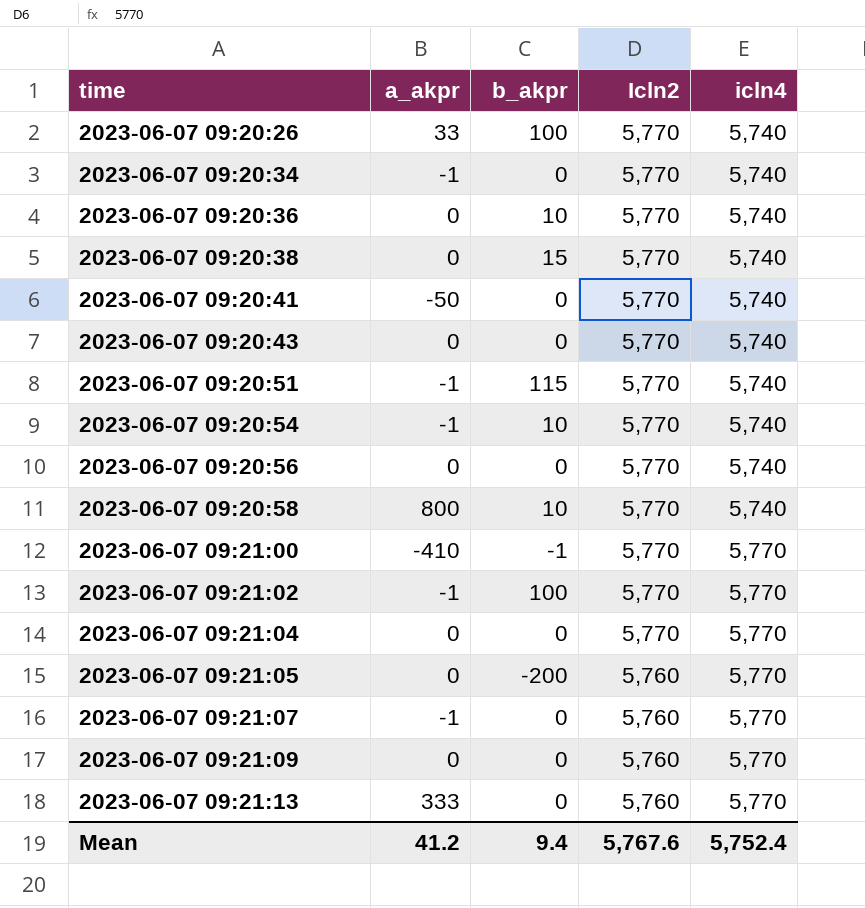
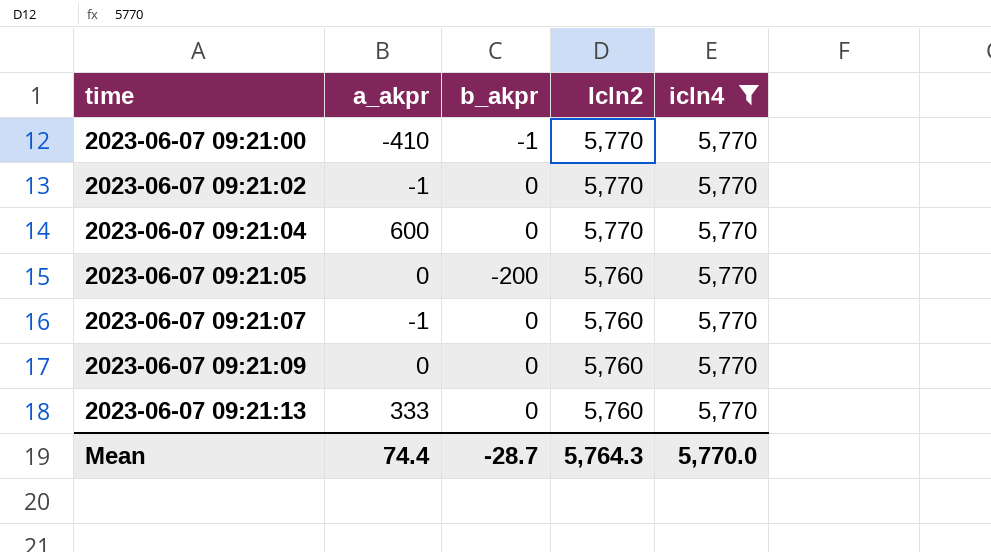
filter: none -> icln4 = 5,770
2023-06-07 09:21:02 | b_akpr: 100 -> 0
2023-06-07 09:21:04 | a_akpr: 0 -> 600
Mean | a_akpr: 41.2 -> 74.4
Mean | b_akpr: 9.4 -> -28.7
Mean | Icln2: 5,767.6 -> 5,764.3
Mean | icln4: 5,752.4 -> 5,770.0

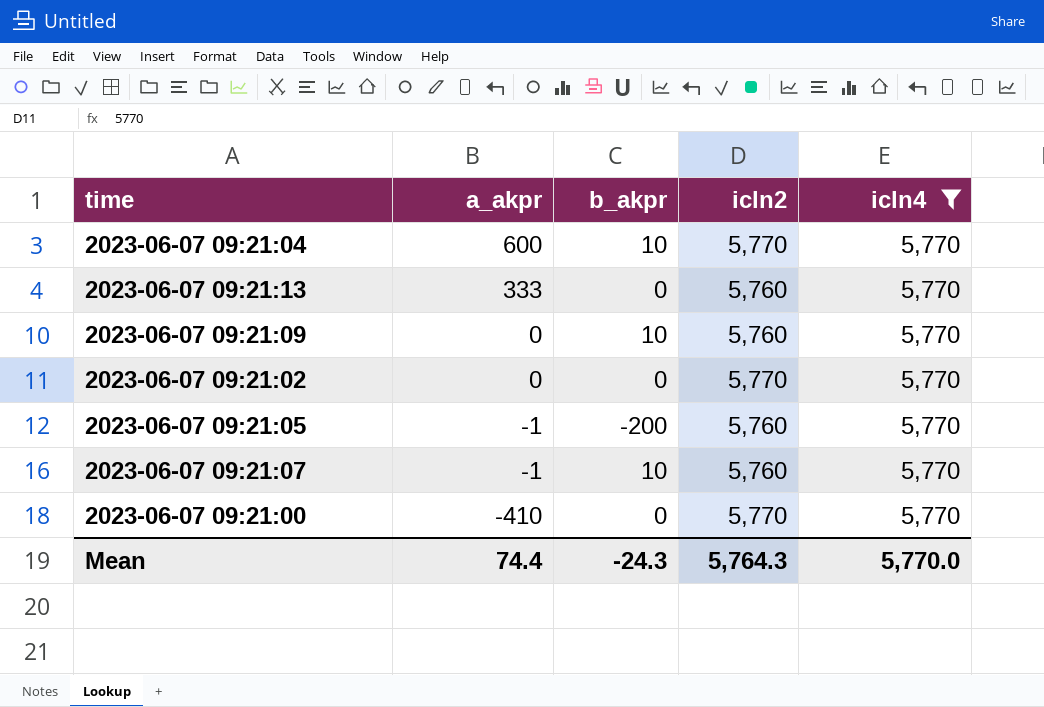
row order: time ascending -> a_akpr descending
column name: Icln2 -> icln2
2023-06-07 09:21:04 | b_akpr: 0 -> 10
2023-06-07 09:21:09 | b_akpr: 0 -> 10
2023-06-07 09:21:02 | a_akpr: -1 -> 0
2023-06-07 09:21:05 | a_akpr: 0 -> -1
2023-06-07 09:21:07 | b_akpr: 0 -> 10
2023-06-07 09:21:00 | b_akpr: -1 -> 0
Mean | b_akpr: -28.7 -> -24.3

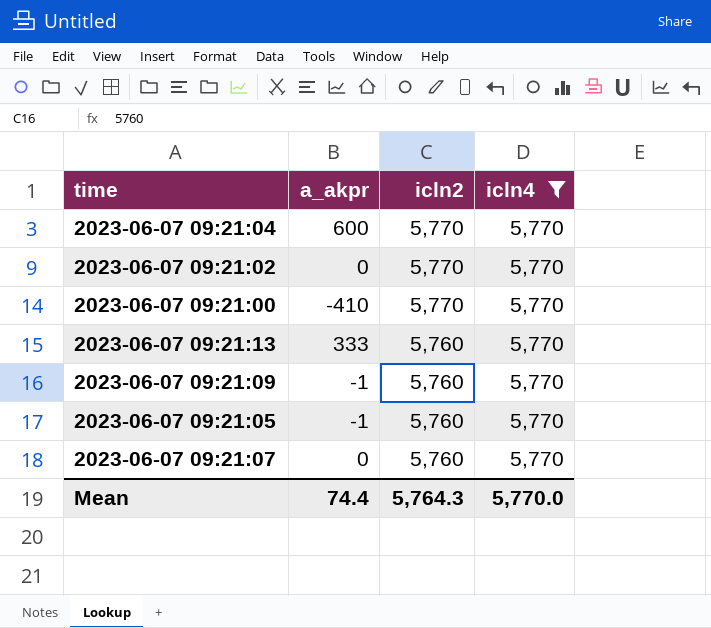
row order: a_akpr descending -> icln2 descending
column b_akpr | position: 3 -> none
2023-06-07 09:21:09 | a_akpr: 0 -> -1
2023-06-07 09:21:07 | a_akpr: -1 -> 0

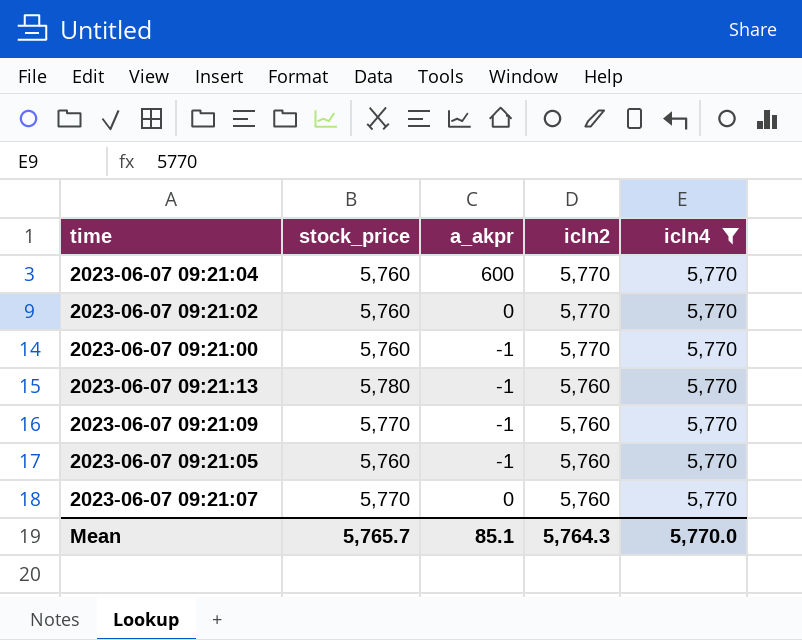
column stock_price | position: none -> 2
2023-06-07 09:21:00 | a_akpr: -410 -> -1
2023-06-07 09:21:13 | a_akpr: 333 -> -1
Mean | a_akpr: 74.4 -> 85.1

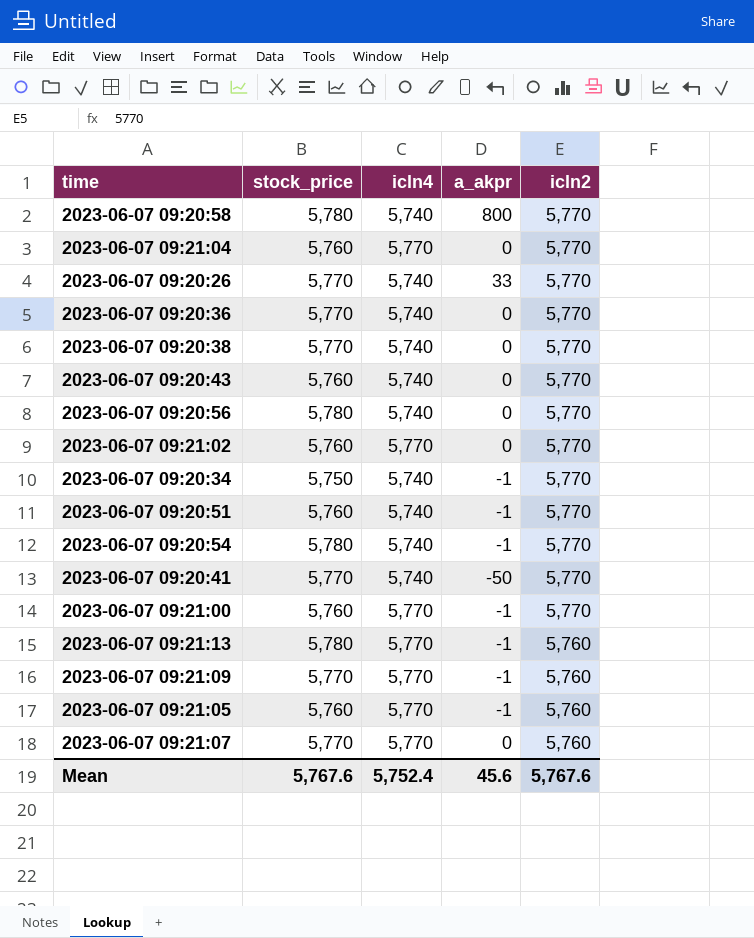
filter: icln4 = 5,770 -> none
column icln4 | position: 5 -> 3
2023-06-07 09:21:04 | a_akpr: 600 -> 0
Mean | stock_price: 5,765.7 -> 5,767.6
Mean | icln4: 5,770.0 -> 5,752.4
Mean | a_akpr: 85.1 -> 45.6
Mean | icln2: 5,764.3 -> 5,767.6

